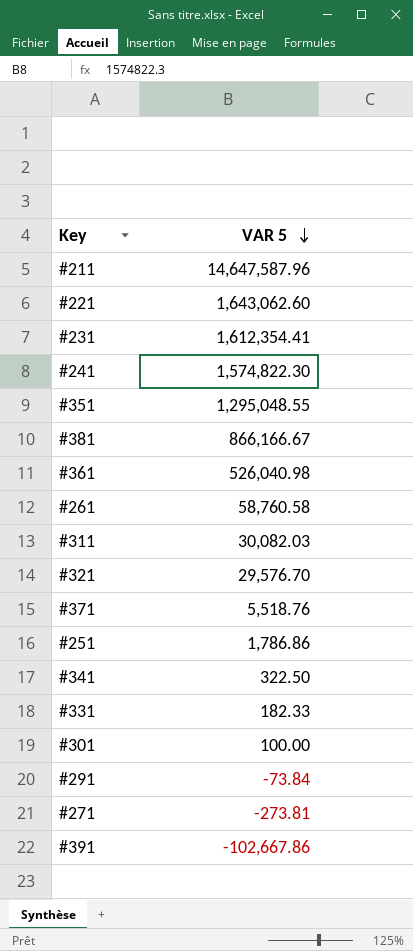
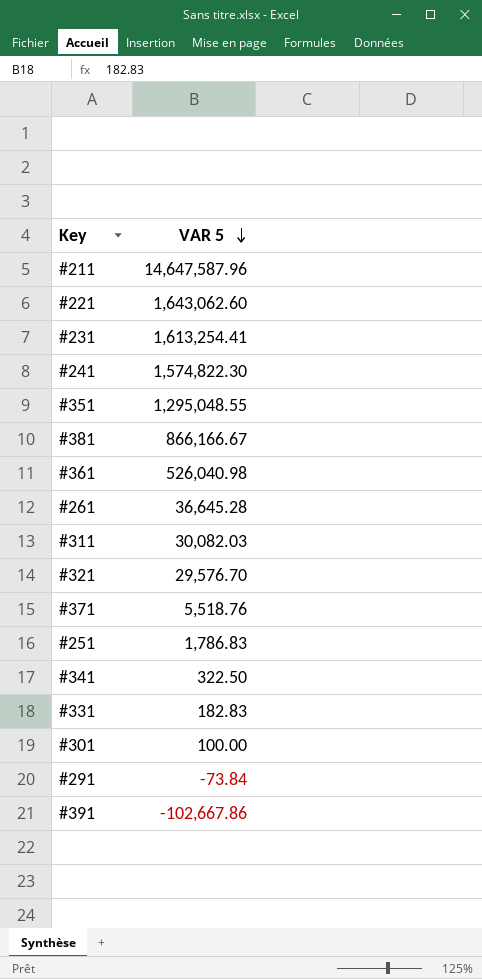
row #271: -273.81 -> none
#231 | VAR 5: 1,612,354.41 -> 1,613,254.41
#261 | VAR 5: 58,760.58 -> 36,645.28
#251 | VAR 5: 1,786.86 -> 1,786.83
#331 | VAR 5: 182.33 -> 182.83

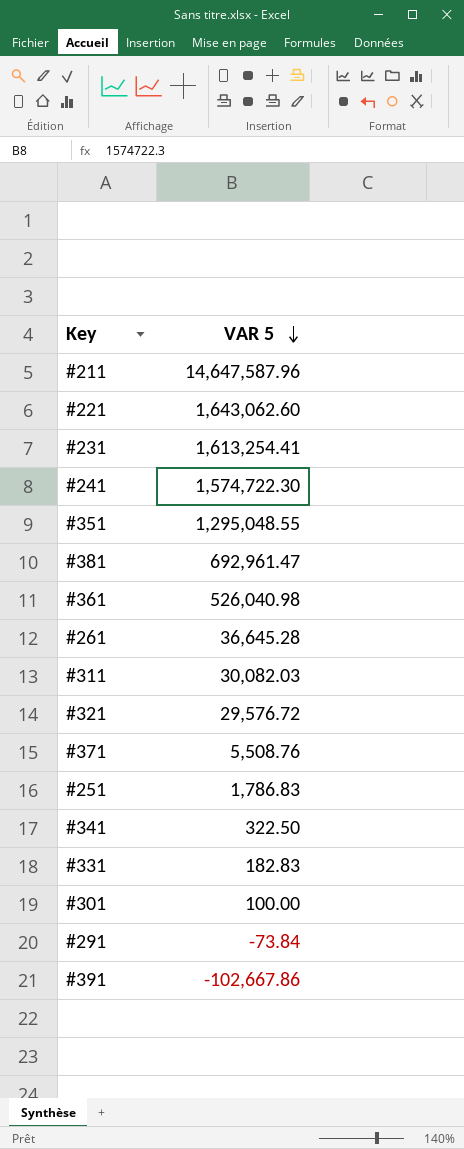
#241 | VAR 5: 1,574,822.30 -> 1,574,722.30
#381 | VAR 5: 866,166.67 -> 692,961.47
#321 | VAR 5: 29,576.70 -> 29,576.72
#371 | VAR 5: 5,518.76 -> 5,508.76

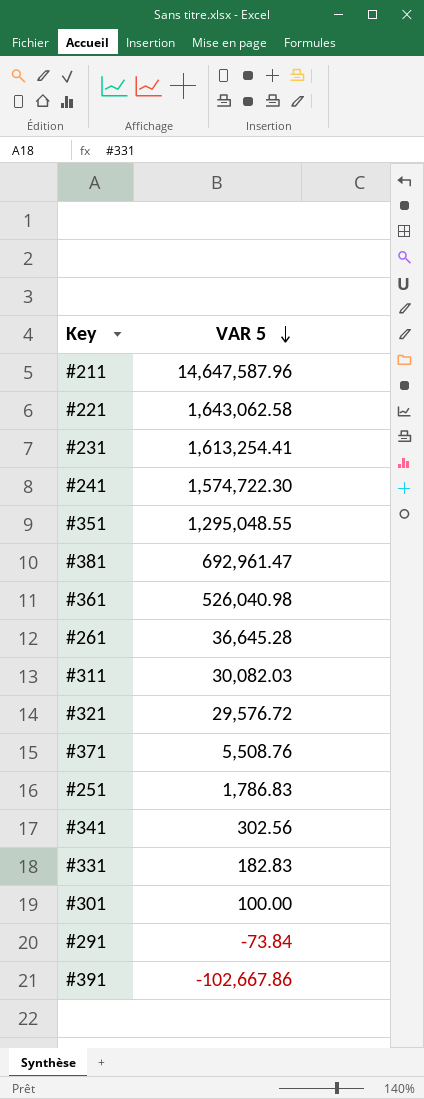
#221 | VAR 5: 1,643,062.60 -> 1,643,062.58
#341 | VAR 5: 322.50 -> 302.56

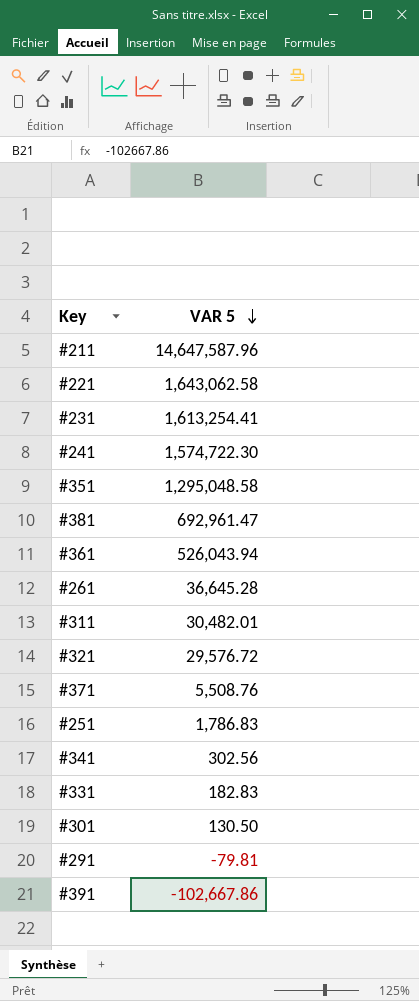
#351 | VAR 5: 1,295,048.55 -> 1,295,048.58
#361 | VAR 5: 526,040.98 -> 526,043.94
#311 | VAR 5: 30,082.03 -> 30,482.01
#301 | VAR 5: 100.00 -> 130.50
#291 | VAR 5: -73.84 -> -79.81

